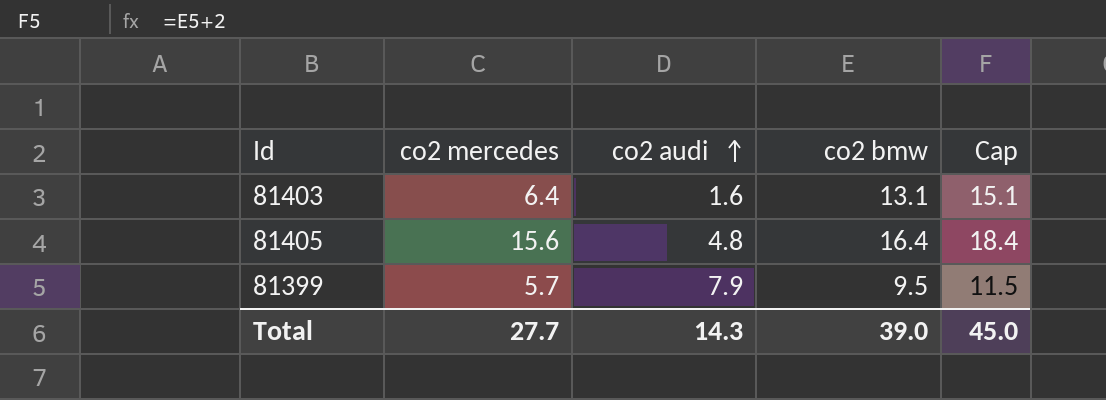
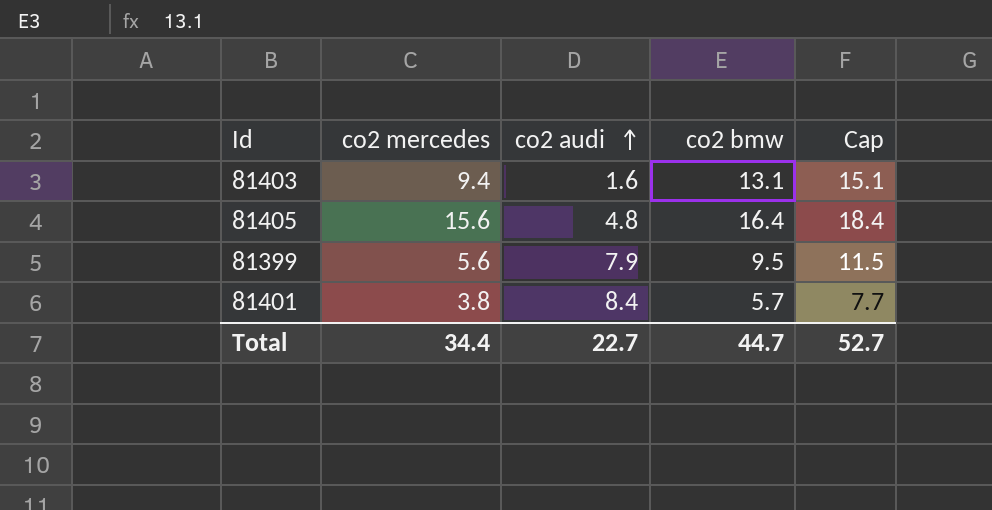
81403 | co2 mercedes: 6.4 -> 9.4
81399 | co2 mercedes: 5.7 -> 5.6
row 81401: none -> 3.8 | 8.4 | 5.7 | 7.7
Total | co2 mercedes: 27.7 -> 34.4
Total | co2 audi: 14.3 -> 22.7
Total | co2 bmw: 39.0 -> 44.7
Total | Cap: 45.0 -> 52.7

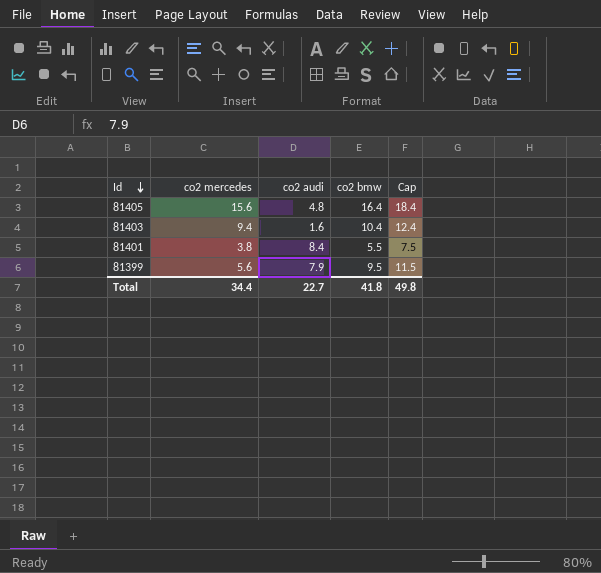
row order: co2 audi ascending -> Id descending
81403 | co2 bmw: 13.1 -> 10.4
81403 | Cap: 15.1 -> 12.4
81401 | co2 bmw: 5.7 -> 5.5
81401 | Cap: 7.7 -> 7.5
Total | co2 bmw: 44.7 -> 41.8
Total | Cap: 52.7 -> 49.8

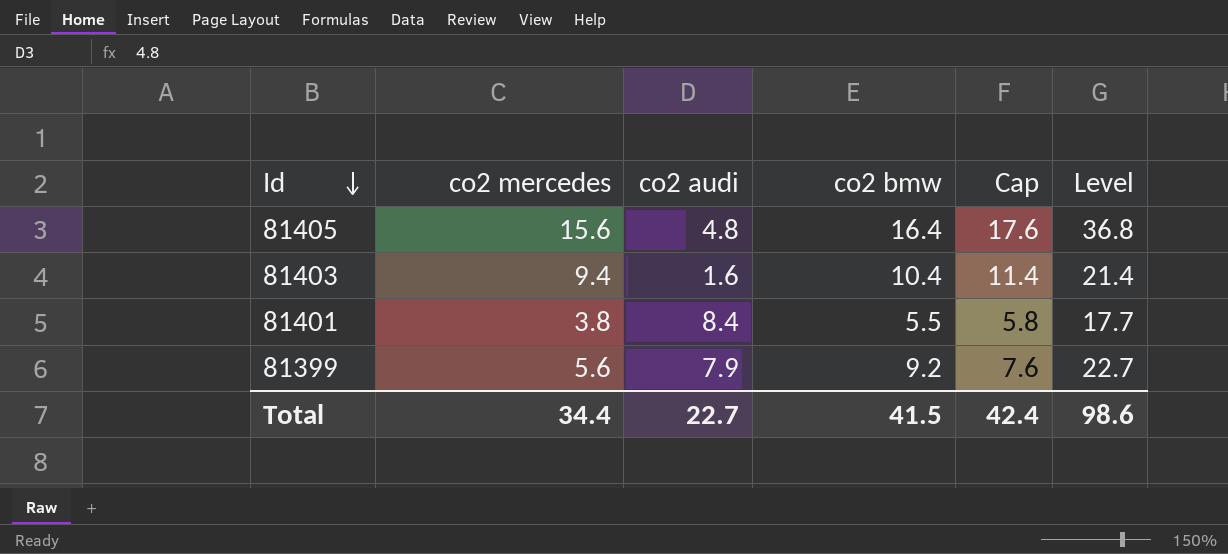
column Cap | formula: [co2 bmw] + 2 -> [co2 mercedes] + 2
column Level | formula: none -> [co2 mercedes] + [co2 audi] + [co2 bmw]
81399 | co2 bmw: 9.5 -> 9.2
Total | co2 bmw: 41.8 -> 41.5
Total | Cap: 49.8 -> 42.4

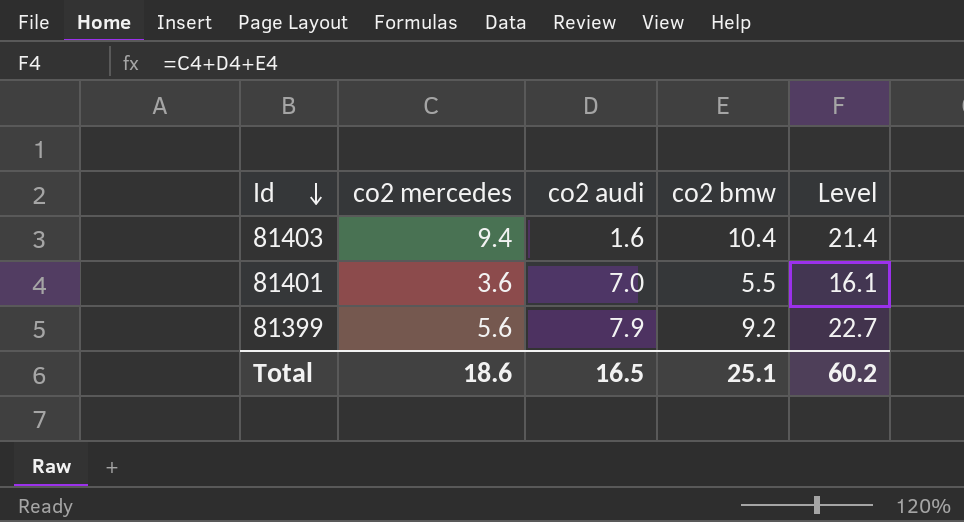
column Cap | formula: [co2 mercedes] + 2 -> none
row 81405: 15.6 | 4.8 | 16.4 | 17.6 | 36.8 -> none
81401 | co2 mercedes: 3.8 -> 3.6
81401 | co2 audi: 8.4 -> 7.0
81401 | Level: 17.7 -> 16.1
Total | co2 mercedes: 34.4 -> 18.6
Total | co2 audi: 22.7 -> 16.5
Total | co2 bmw: 41.5 -> 25.1
Total | Level: 98.6 -> 60.2

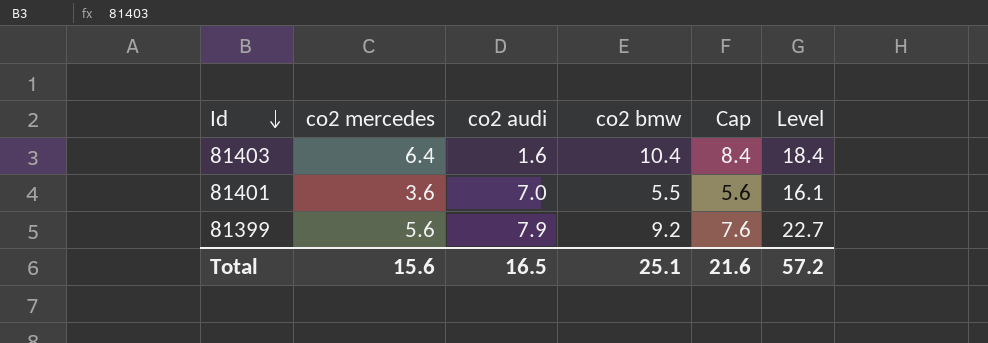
column Cap | formula: none -> [co2 mercedes] + 2
81403 | co2 mercedes: 9.4 -> 6.4
81403 | Level: 21.4 -> 18.4
Total | co2 mercedes: 18.6 -> 15.6
Total | Level: 60.2 -> 57.2

